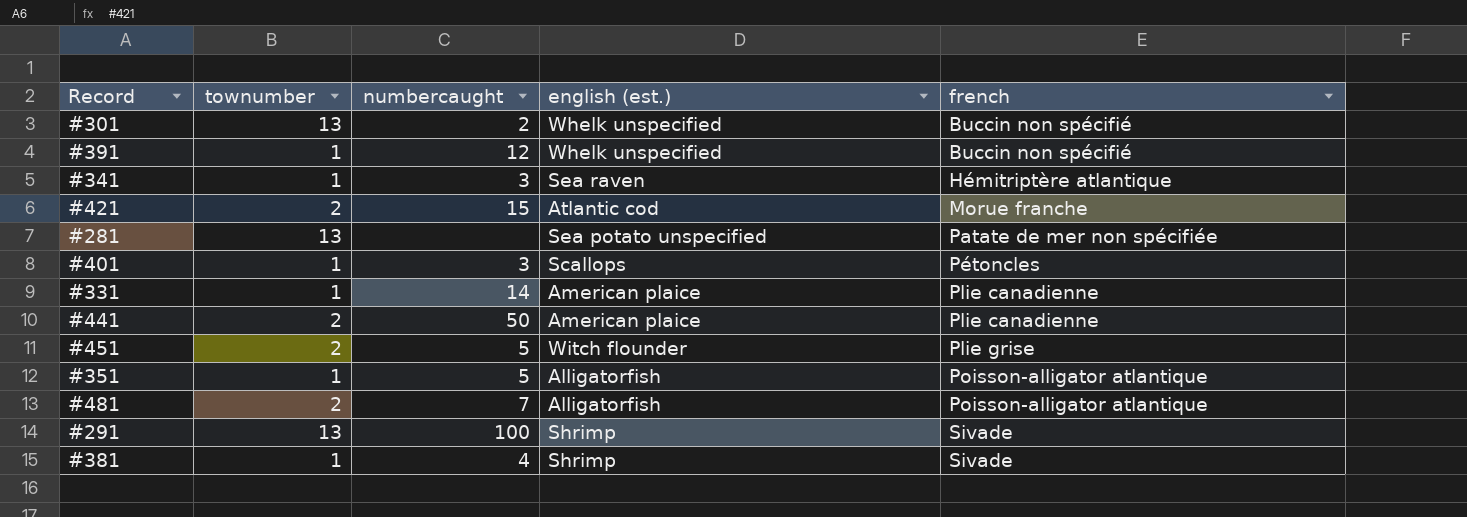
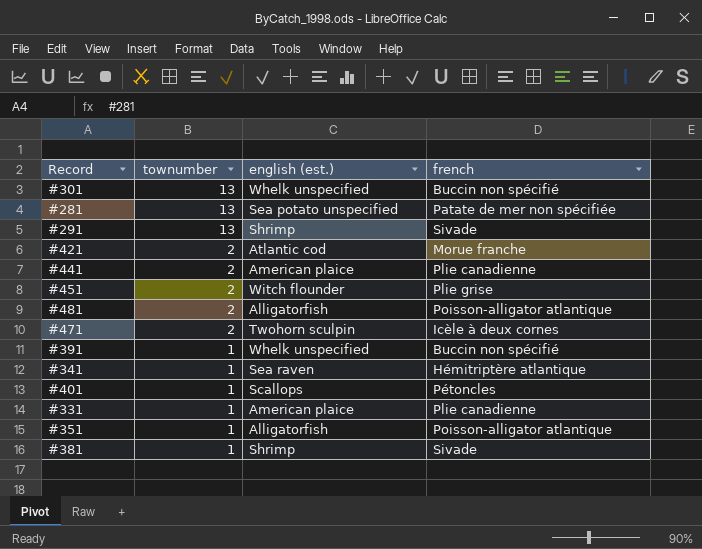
row order: french ascending -> townumber descending
column numbercaught | position: 3 -> none
row #471: none -> 2 | Twohorn sculpin | Icèle à deux cornes

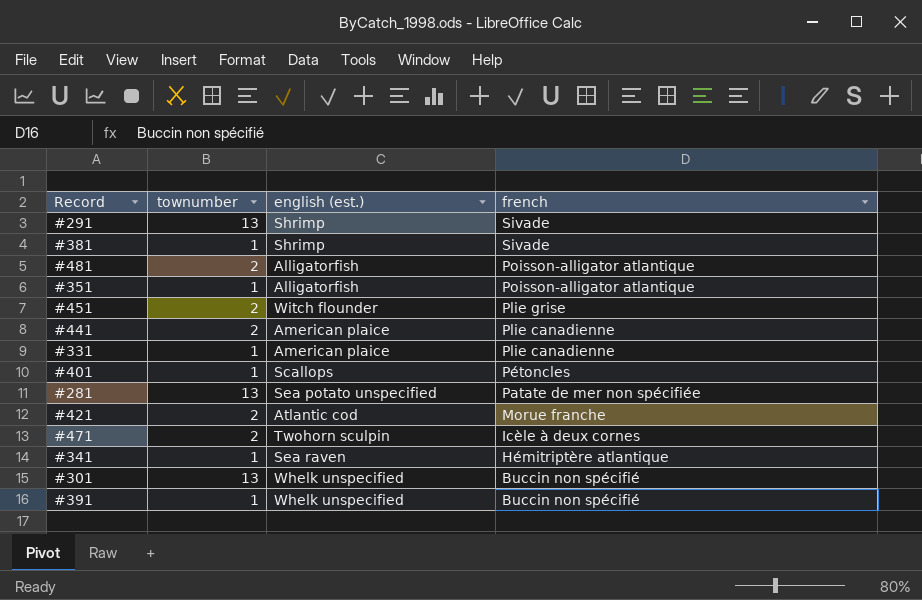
row order: townumber descending -> french descending

